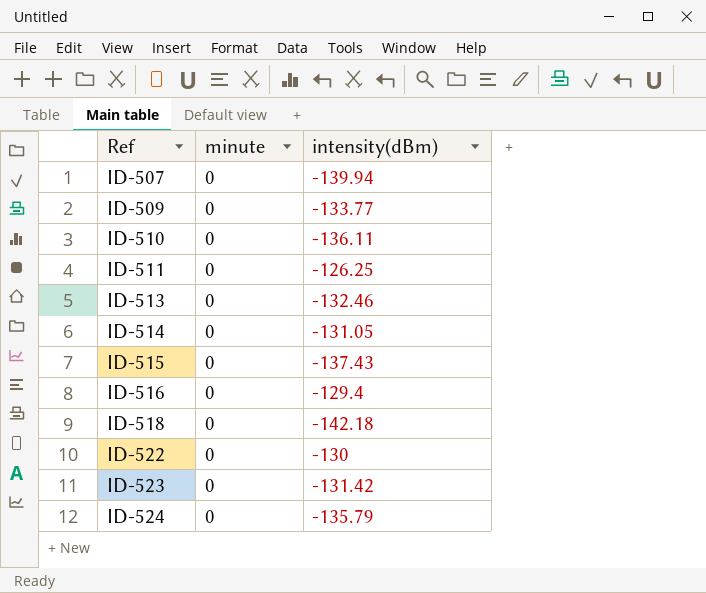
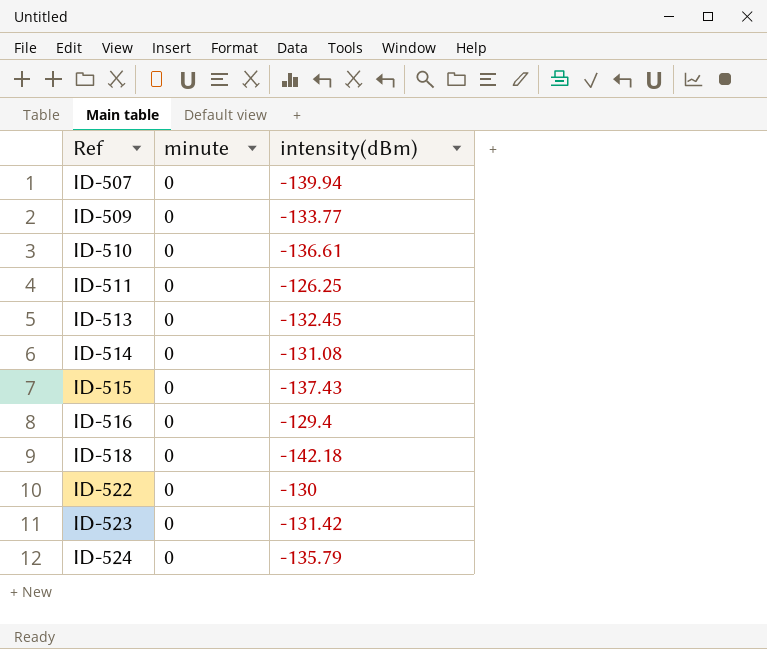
ID-510 | intensity(dBm): -136.11 -> -136.61
ID-513 | intensity(dBm): -132.46 -> -132.45
ID-514 | intensity(dBm): -131.05 -> -131.08

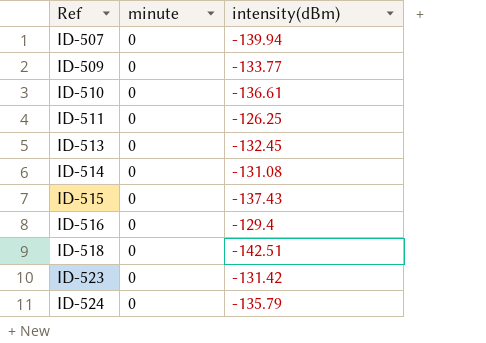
row ID-522: 0 | -130 -> none
ID-518 | intensity(dBm): -142.18 -> -142.51

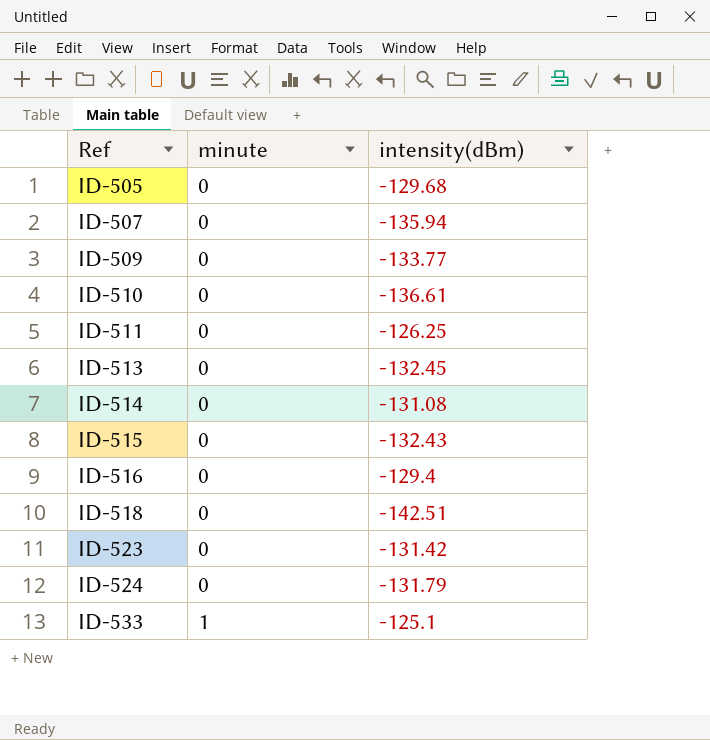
row ID-505: none -> 0 | -129.68
ID-507 | intensity(dBm): -139.94 -> -135.94
ID-515 | intensity(dBm): -137.43 -> -132.43
ID-524 | intensity(dBm): -135.79 -> -131.79
row ID-533: none -> 1 | -125.1

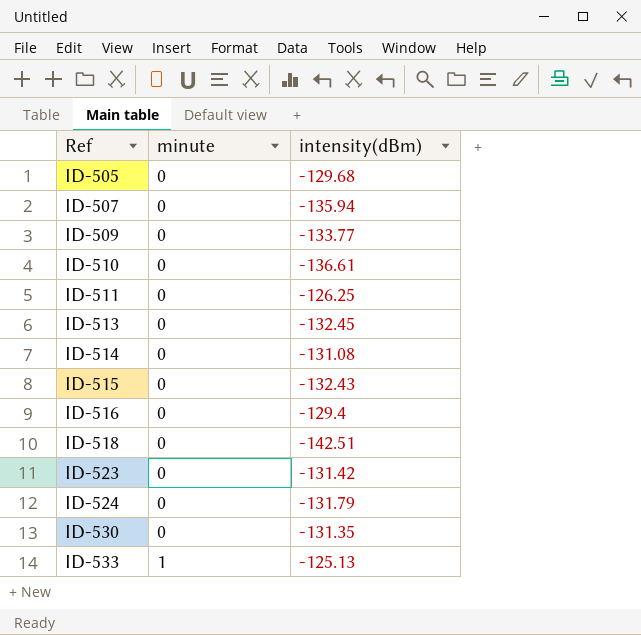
row ID-530: none -> 0 | -131.35
ID-533 | intensity(dBm): -125.1 -> -125.13

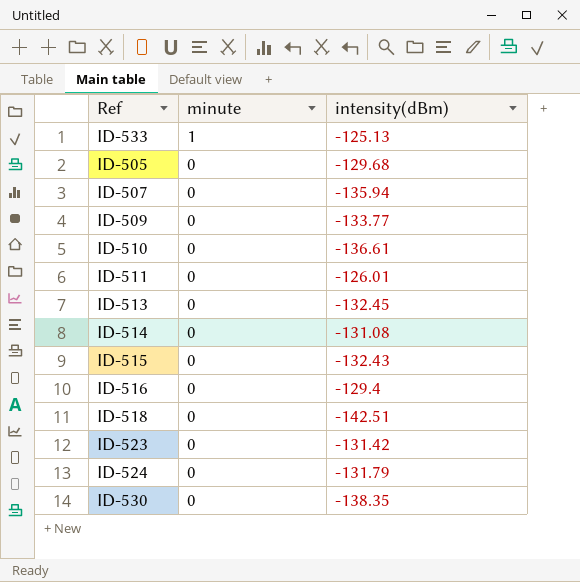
row order: Ref ascending -> minute descending
ID-511 | intensity(dBm): -126.25 -> -126.01
ID-530 | intensity(dBm): -131.35 -> -138.35

